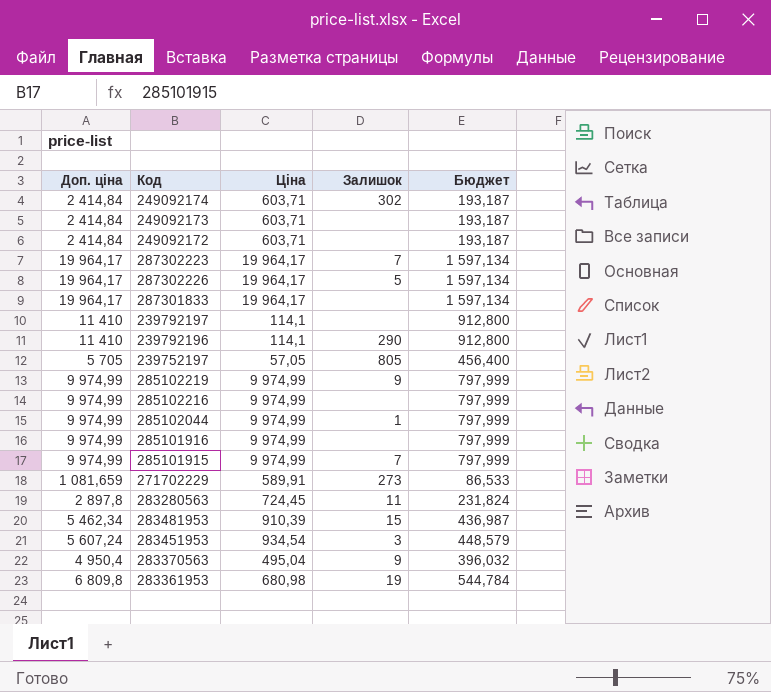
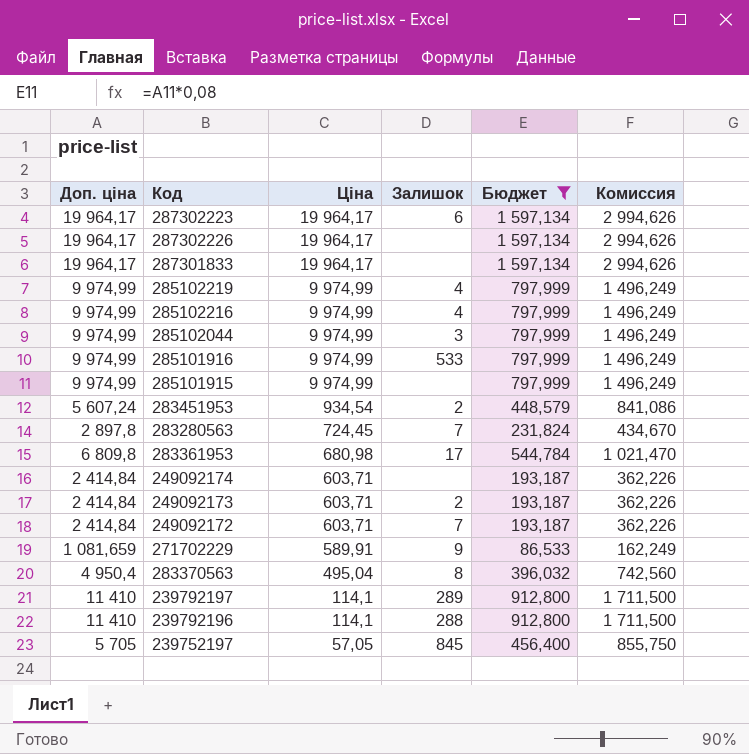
filter: none -> Бюджет != 436,987
row order: none -> Ціна descending
column Комиссия | formula: none -> [Доп. ціна] * 0,15
287302223 | Залишок: 7 -> 6
287302226 | Залишок: 5 -> none
285102219 | Залишок: 9 -> 4
285102216 | Залишок: none -> 4
285102044 | Залишок: 1 -> 3
285101916 | Залишок: none -> 533
285101915 | Залишок: 7 -> none
283451953 | Залишок: 3 -> 2
283280563 | Залишок: 11 -> 7
283361953 | Залишок: 19 -> 17
249092174 | Залишок: 302 -> none
249092173 | Залишок: none -> 2
249092172 | Залишок: none -> 7
271702229 | Залишок: 273 -> 9
283370563 | Залишок: 9 -> 8
239792197 | Залишок: none -> 289
239792196 | Залишок: 290 -> 288
239752197 | Залишок: 805 -> 845

